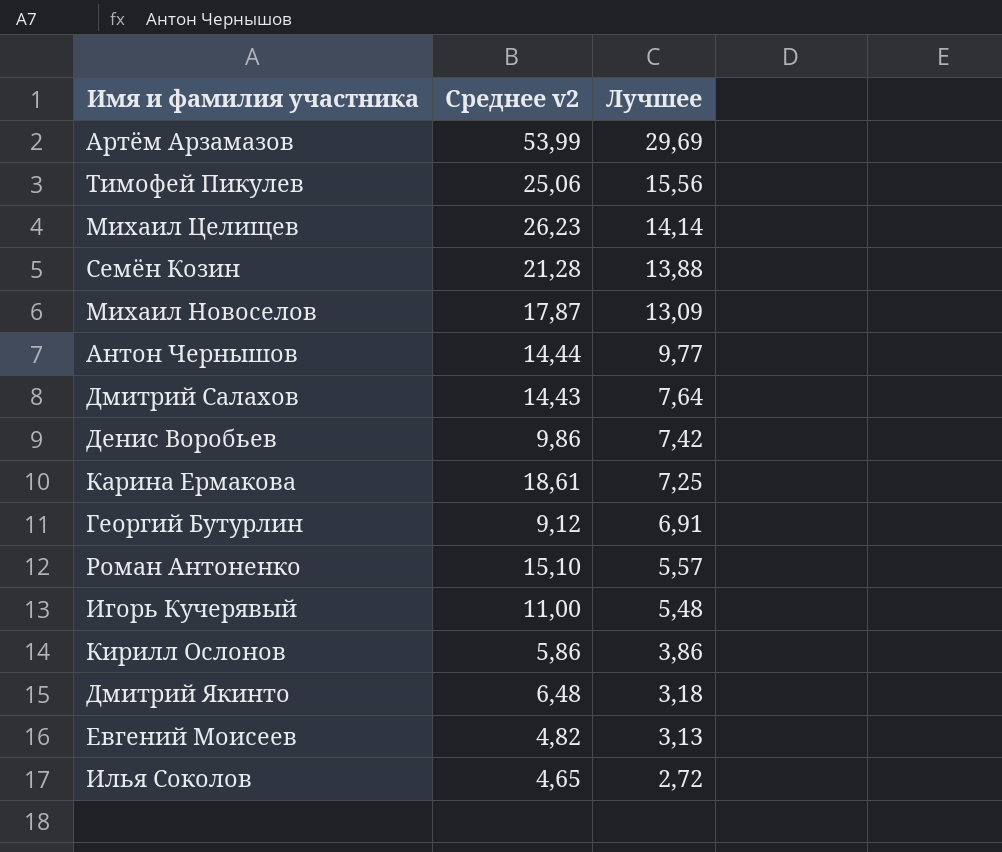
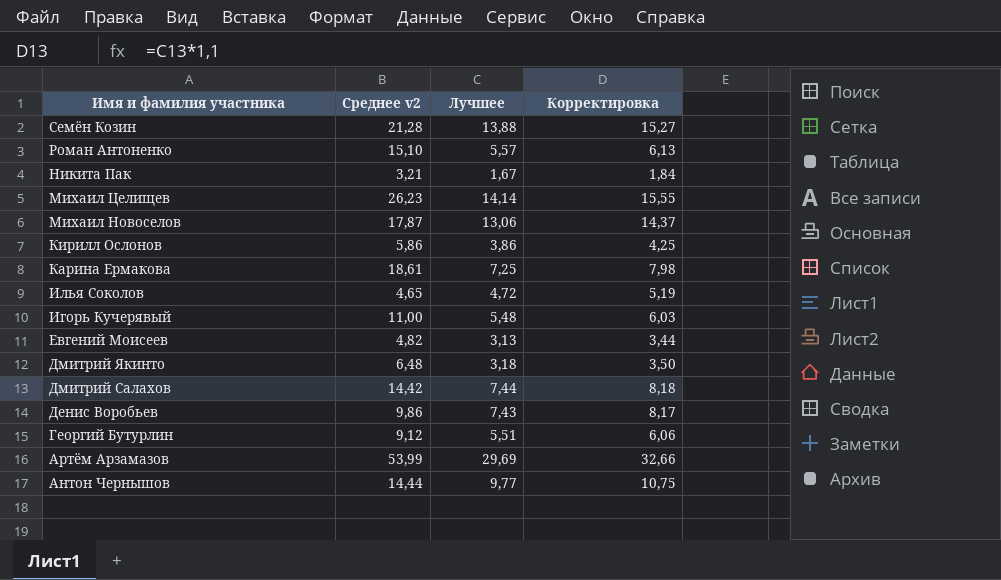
row order: Лучшее descending -> Имя и фамилия участника descending
column Корректировка | formula: none -> [Лучшее] * 1,1
row Тимофей Пикулев: 25,06 | 15,56 -> none
row Никита Пак: none -> 3,21 | 1,67 | 1,84
Михаил Новоселов | Лучшее: 13,09 -> 13,06
Илья Соколов | Лучшее: 2,72 -> 4,72
Дмитрий Салахов | Среднее v2: 14,43 -> 14,42
Дмитрий Салахов | Лучшее: 7,64 -> 7,44
Денис Воробьев | Лучшее: 7,42 -> 7,43
Георгий Бутурлин | Лучшее: 6,91 -> 5,51

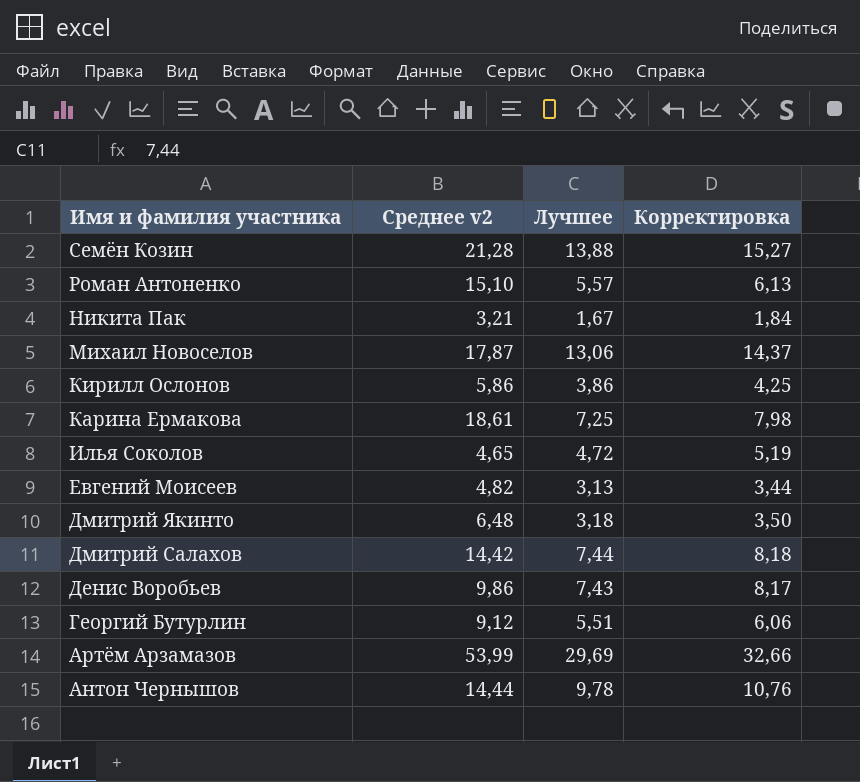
row Михаил Целищев: 26,23 | 14,14 | 15,55 -> none
row Игорь Кучерявый: 11,00 | 5,48 | 6,03 -> none
Антон Чернышов | Лучшее: 9,77 -> 9,78
Антон Чернышов | Корректировка: 10,75 -> 10,76

